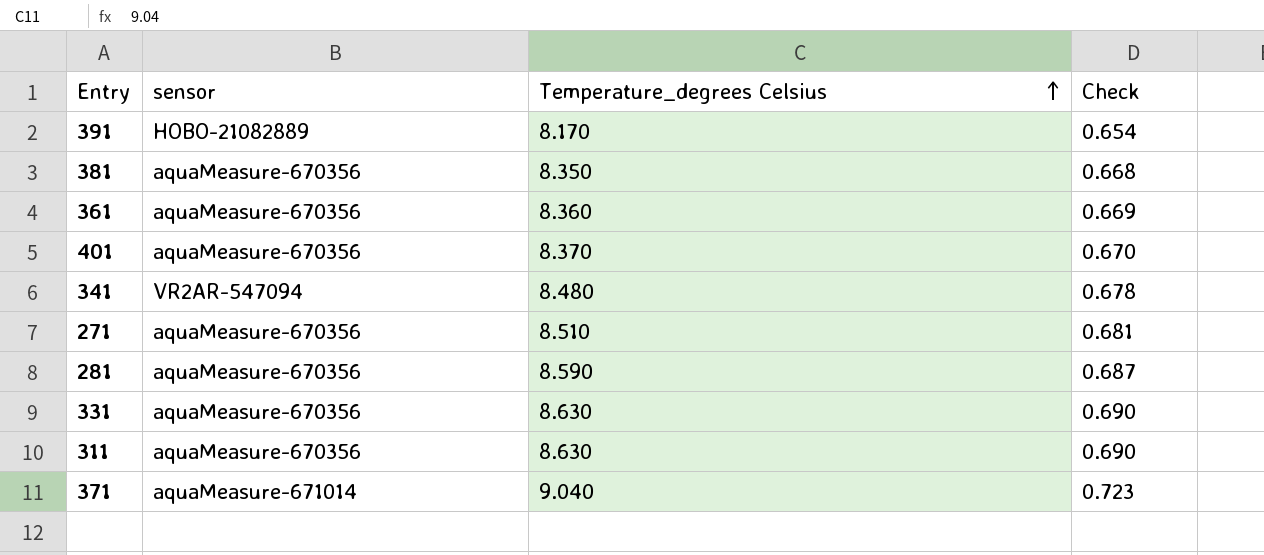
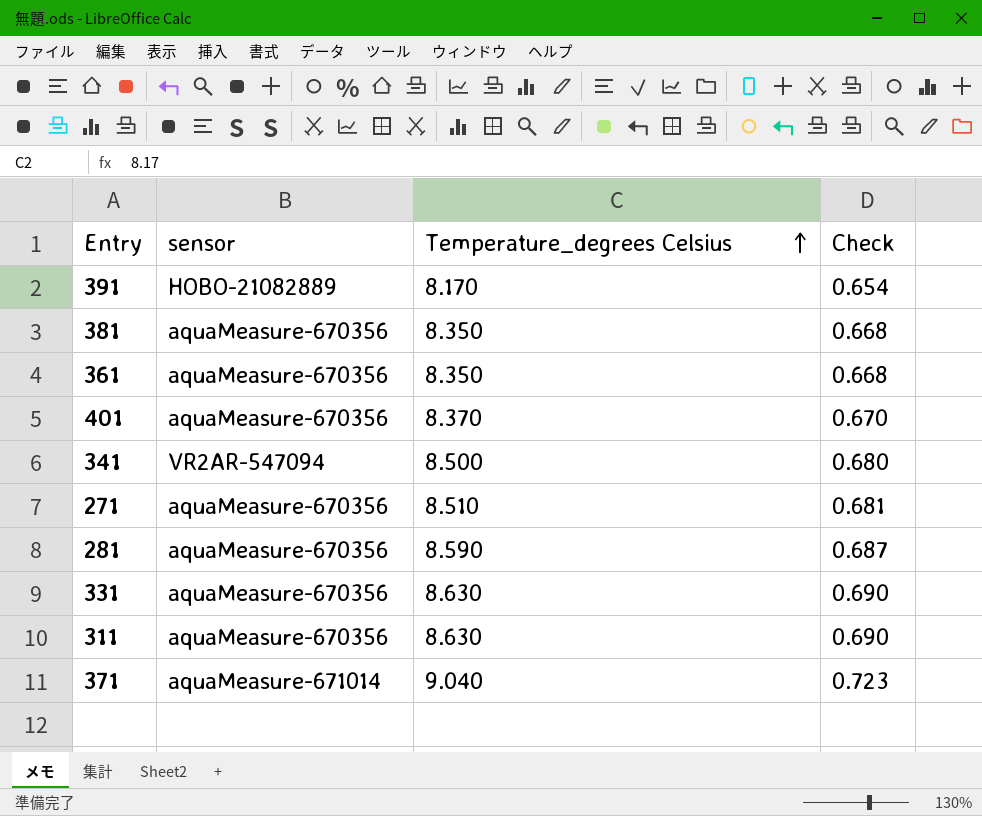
361 | Temperature_degrees Celsius: 8.360 -> 8.350
361 | Check: 0.669 -> 0.668
341 | Temperature_degrees Celsius: 8.480 -> 8.500
341 | Check: 0.678 -> 0.680

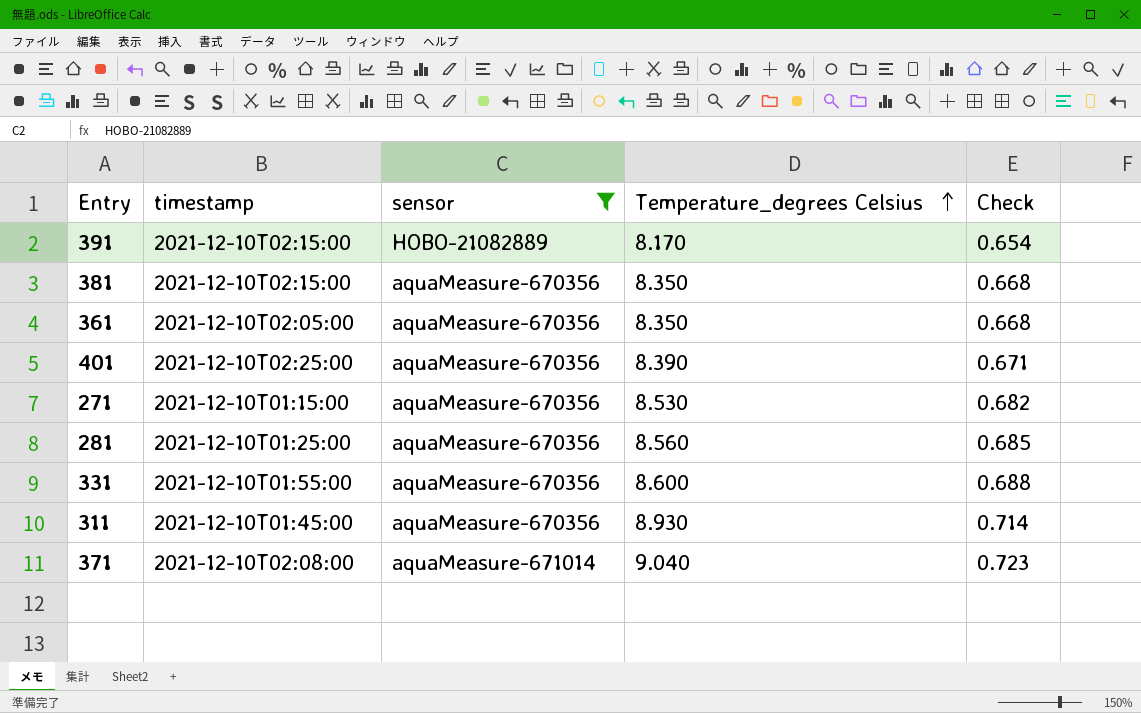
filter: none -> sensor != VR2AR-547094
column timestamp | position: none -> 2
401 | Temperature_degrees Celsius: 8.370 -> 8.390
401 | Check: 0.670 -> 0.671
271 | Temperature_degrees Celsius: 8.510 -> 8.530
271 | Check: 0.681 -> 0.682
281 | Temperature_degrees Celsius: 8.590 -> 8.560
281 | Check: 0.687 -> 0.685
331 | Temperature_degrees Celsius: 8.630 -> 8.600
331 | Check: 0.690 -> 0.688
311 | Temperature_degrees Celsius: 8.630 -> 8.930
311 | Check: 0.690 -> 0.714

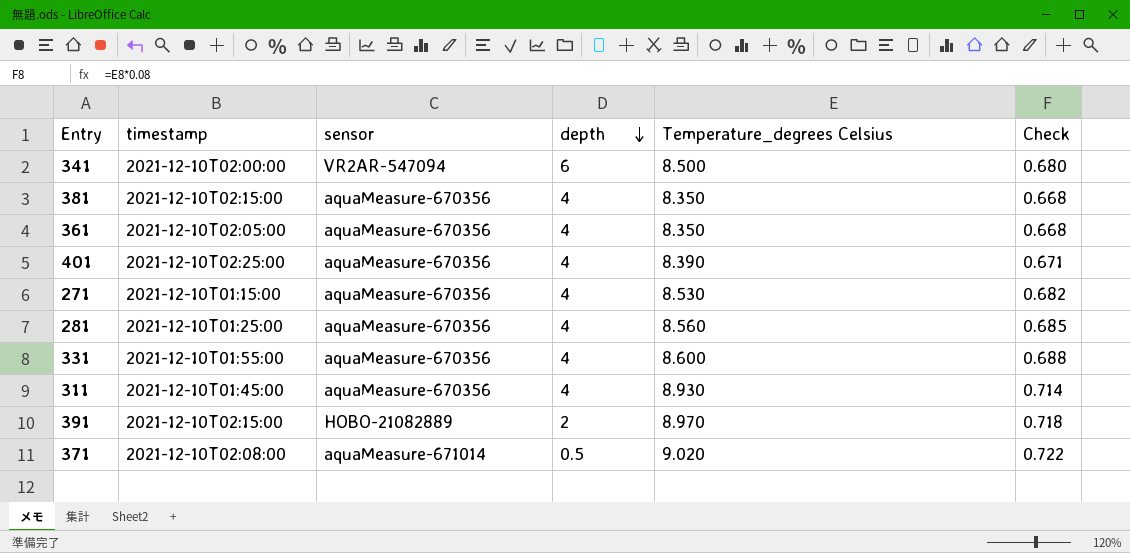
filter: sensor != VR2AR-547094 -> none
row order: Temperature_degrees Celsius ascending -> depth descending
column depth | position: none -> 4
391 | Temperature_degrees Celsius: 8.170 -> 8.970
391 | Check: 0.654 -> 0.718
371 | Temperature_degrees Celsius: 9.040 -> 9.020
371 | Check: 0.723 -> 0.722

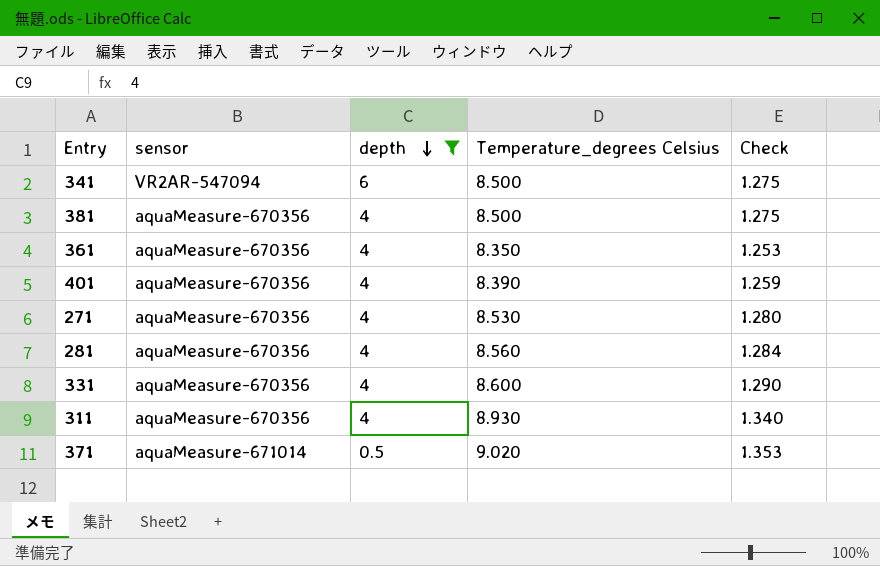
filter: none -> depth != 2
column timestamp | position: 2 -> none
column Check | formula: [Temperature_degrees Celsius] * 0.08 -> [Temperature_degrees Celsius] * 0.15
381 | Temperature_degrees Celsius: 8.350 -> 8.500

